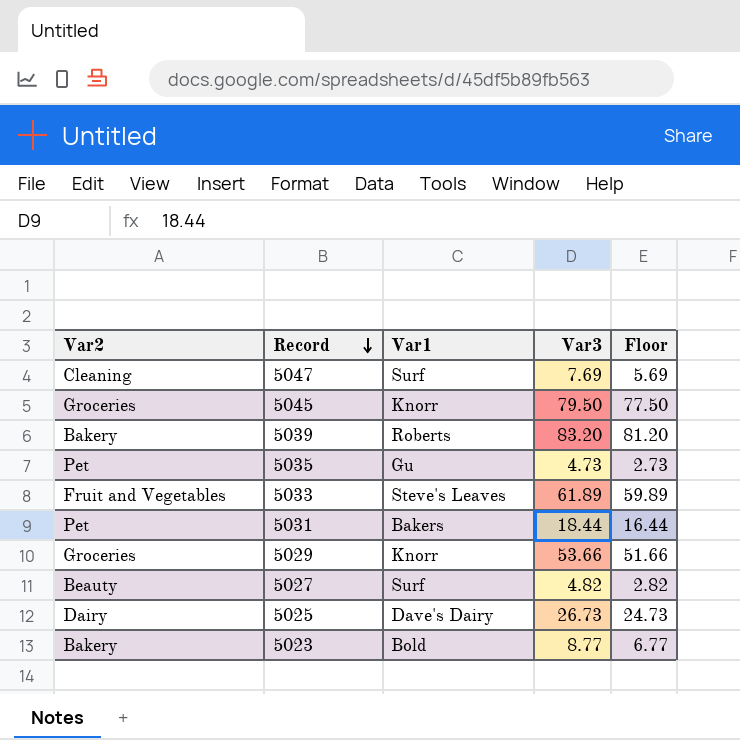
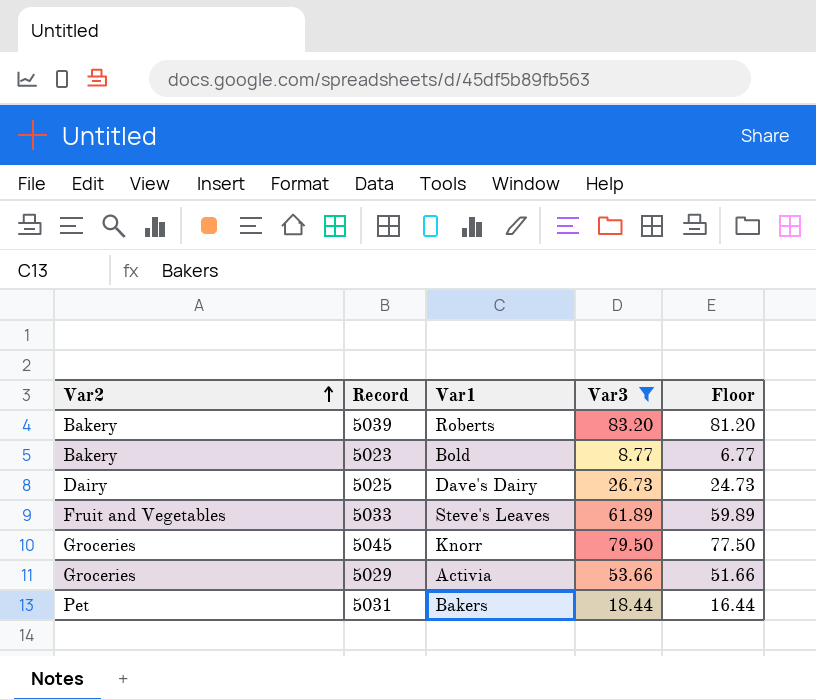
filter: none -> Var3 >= 8.77
row order: Record descending -> Var2 ascending
5029 | Var1: Knorr -> Activia

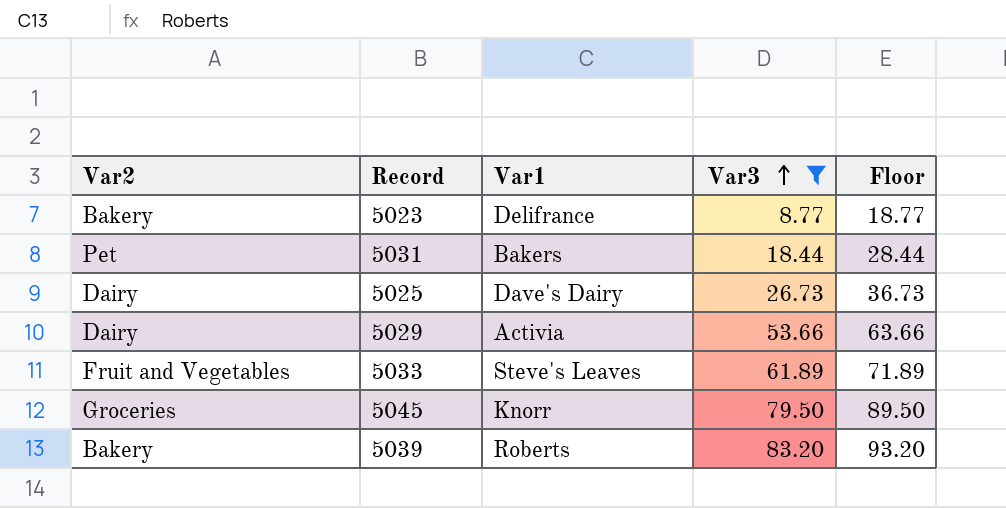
row order: Var2 ascending -> Var3 ascending
column Floor | formula: [Var3] - 2 -> [Var3] + 10
5023 | Var1: Bold -> Delifrance
5029 | Var2: Groceries -> Dairy

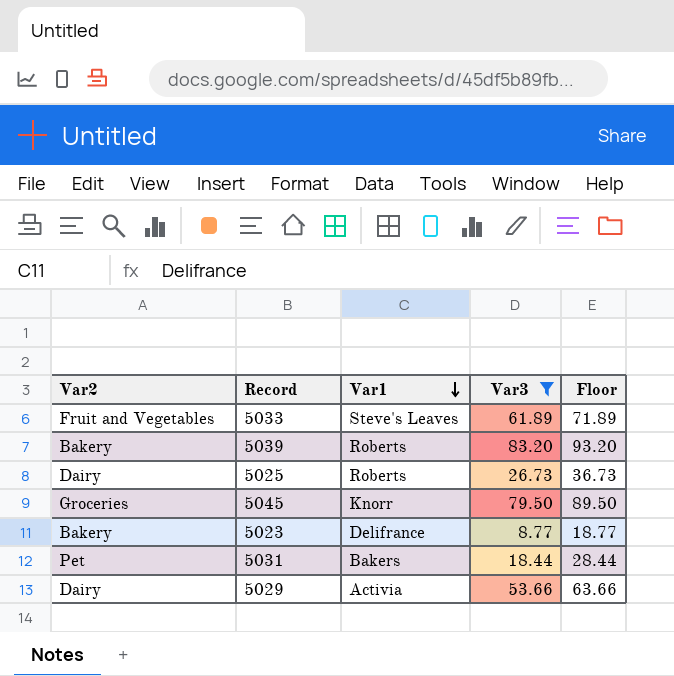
row order: Var3 ascending -> Var1 descending
5025 | Var1: Dave's Dairy -> Roberts

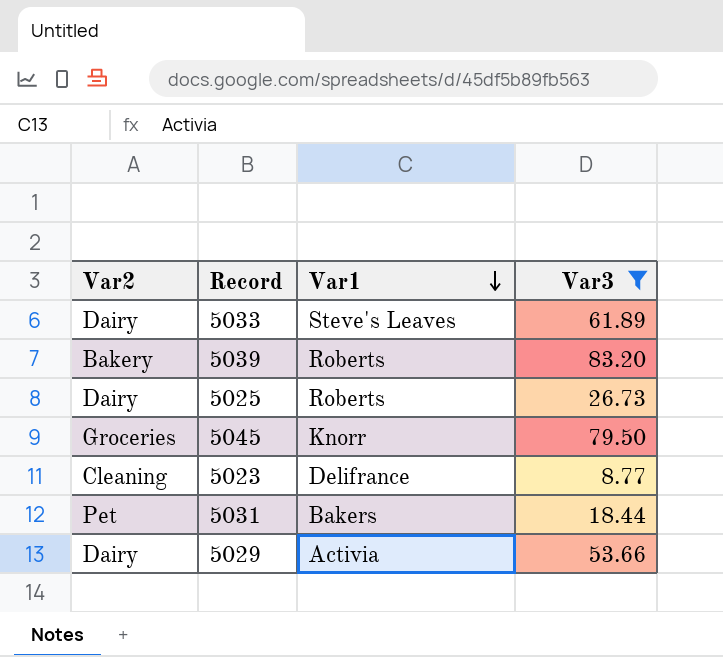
column Floor | formula: [Var3] + 10 -> none
5033 | Var2: Fruit and Vegetables -> Dairy
5023 | Var2: Bakery -> Cleaning

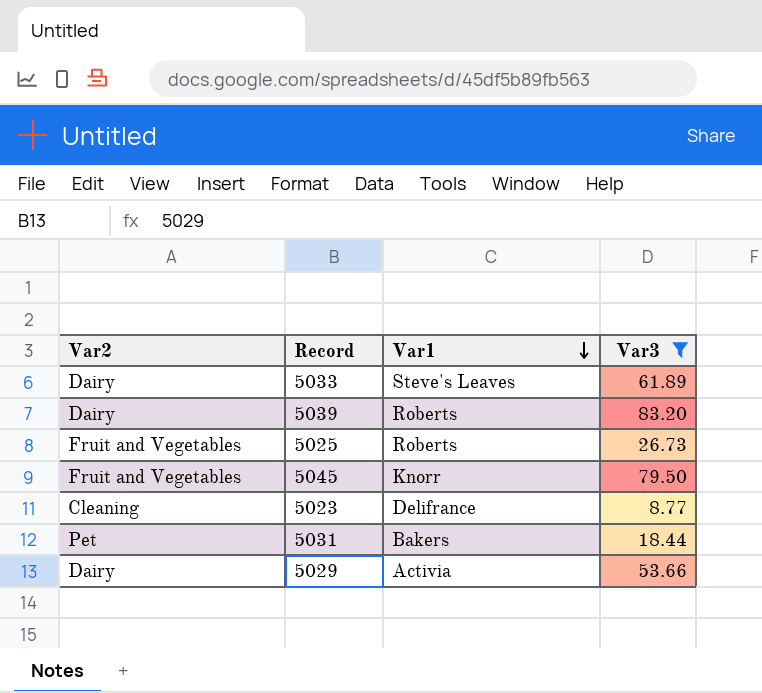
5039 | Var2: Bakery -> Dairy
5025 | Var2: Dairy -> Fruit and Vegetables
5045 | Var2: Groceries -> Fruit and Vegetables

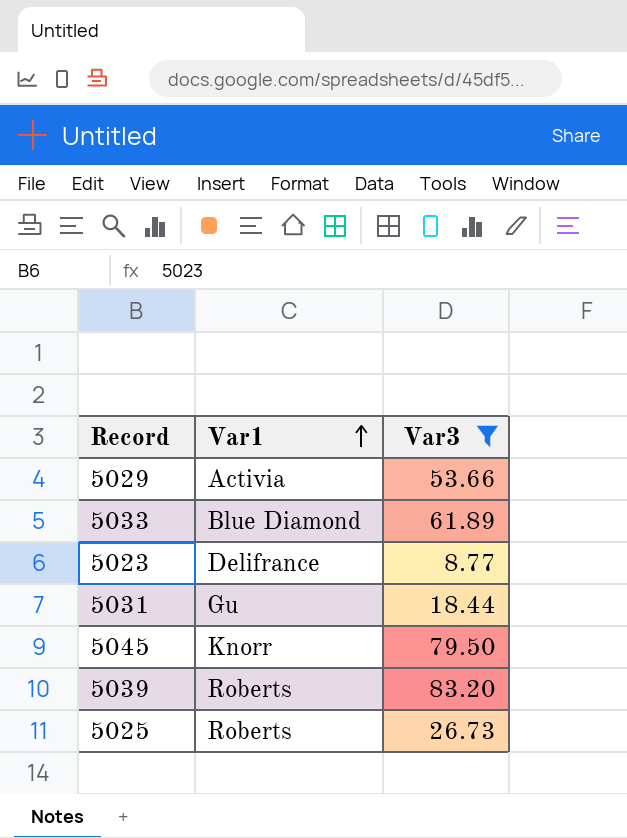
row order: Var1 descending -> Var1 ascending
column Var2 | position: 1 -> none
5033 | Var1: Steve's Leaves -> Blue Diamond
5031 | Var1: Bakers -> Gu

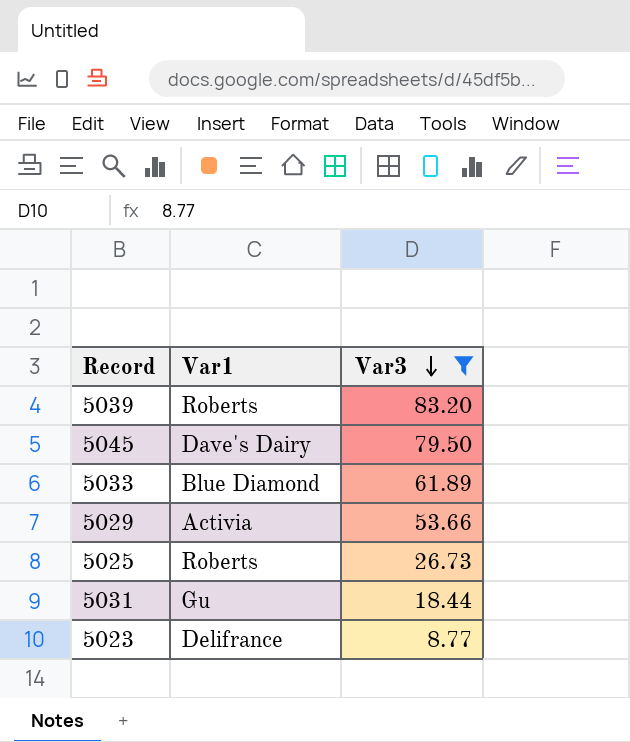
row order: Var1 ascending -> Var3 descending
5045 | Var1: Knorr -> Dave's Dairy

